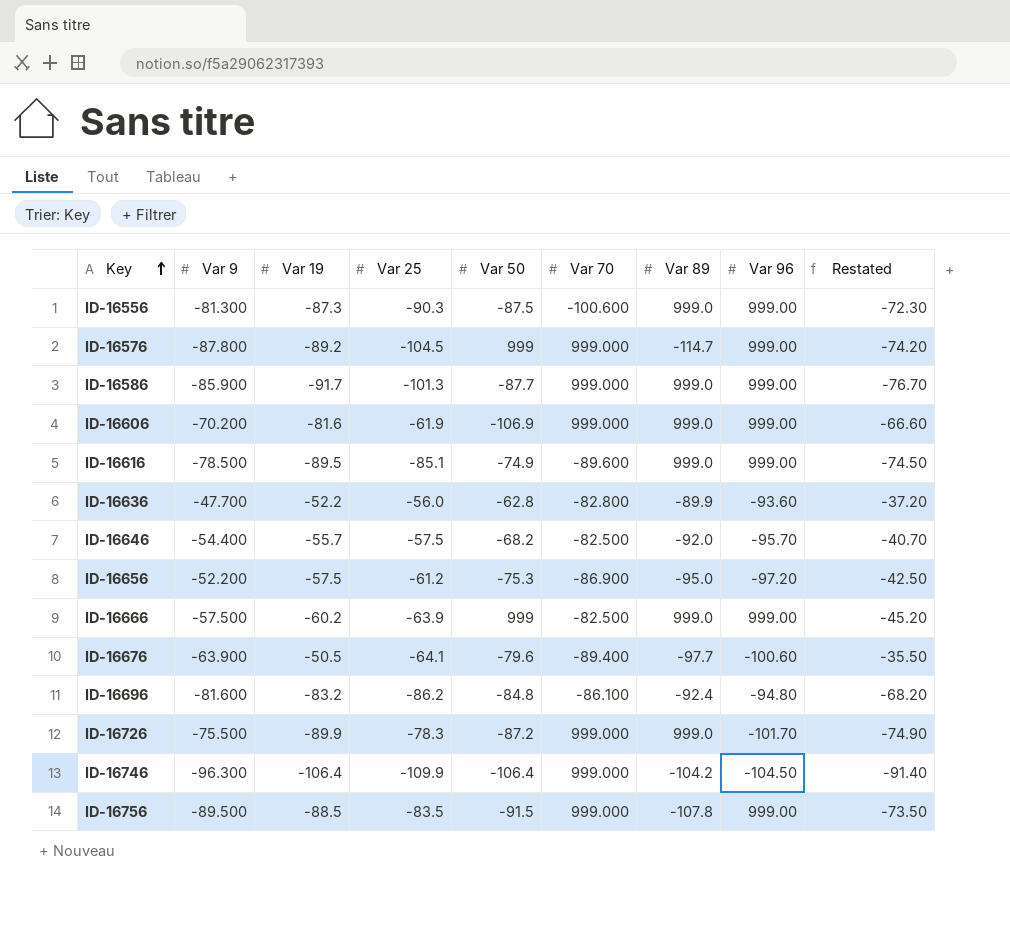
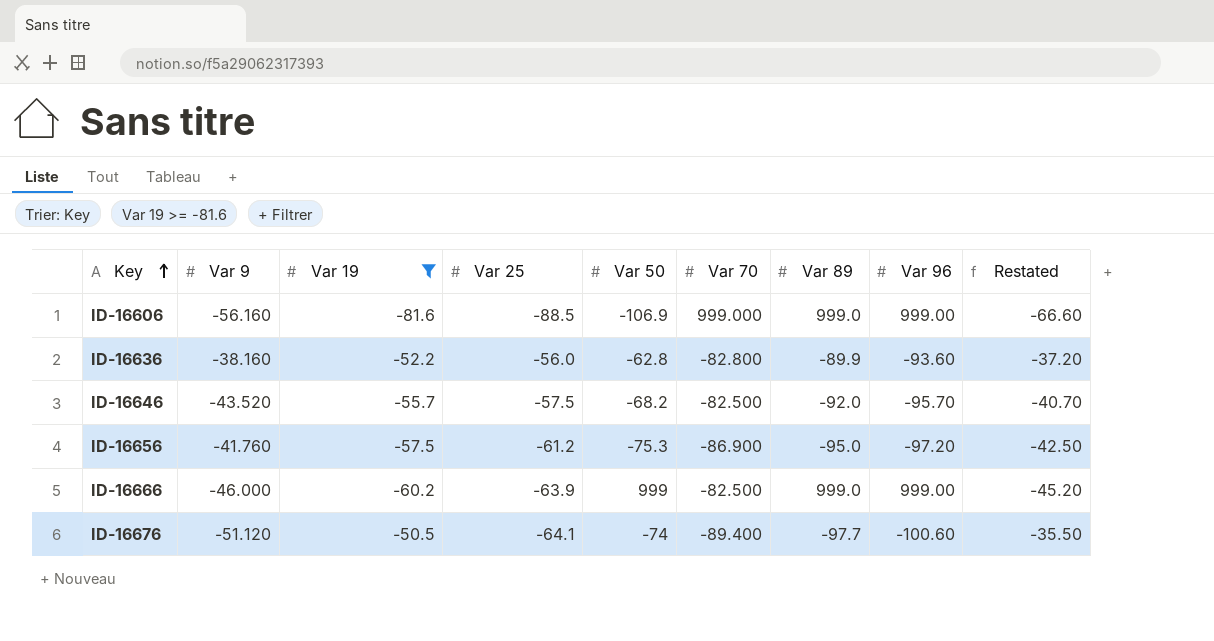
filter: none -> Var 19 >= -81.6
ID-16606 | Var 9: -70.200 -> -56.160
ID-16606 | Var 25: -61.9 -> -88.5
ID-16636 | Var 9: -47.700 -> -38.160
ID-16646 | Var 9: -54.400 -> -43.520
ID-16656 | Var 9: -52.200 -> -41.760
ID-16666 | Var 9: -57.500 -> -46.000
ID-16676 | Var 9: -63.900 -> -51.120
ID-16676 | Var 50: -79.6 -> -74

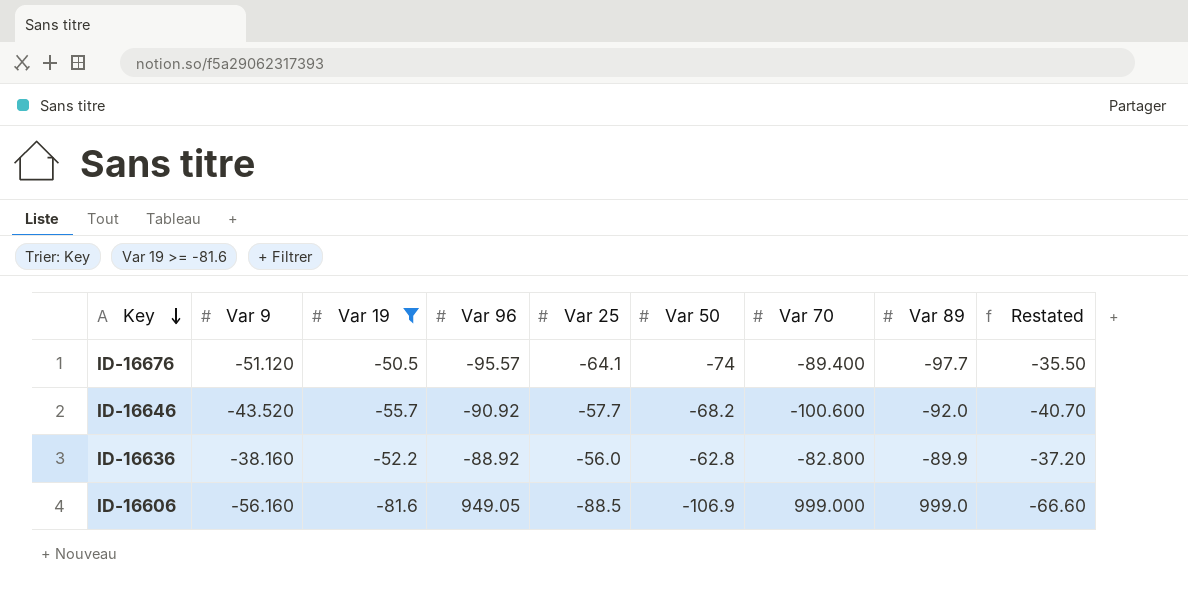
row order: Key ascending -> Key descending
column Var 96 | position: 8 -> 4
row ID-16656: -41.760 | -57.5 | -61.2 | -75.3 | -86.900 | -95.0 | -97.20 | -42.50 -> none
row ID-16666: -46.000 | -60.2 | -63.9 | 999 | -82.500 | 999.0 | 999.00 | -45.20 -> none
ID-16676 | Var 96: -100.60 -> -95.57
ID-16646 | Var 96: -95.70 -> -90.92
ID-16646 | Var 25: -57.5 -> -57.7
ID-16646 | Var 70: -82.500 -> -100.600
ID-16636 | Var 96: -93.60 -> -88.92
ID-16606 | Var 96: 999.00 -> 949.05

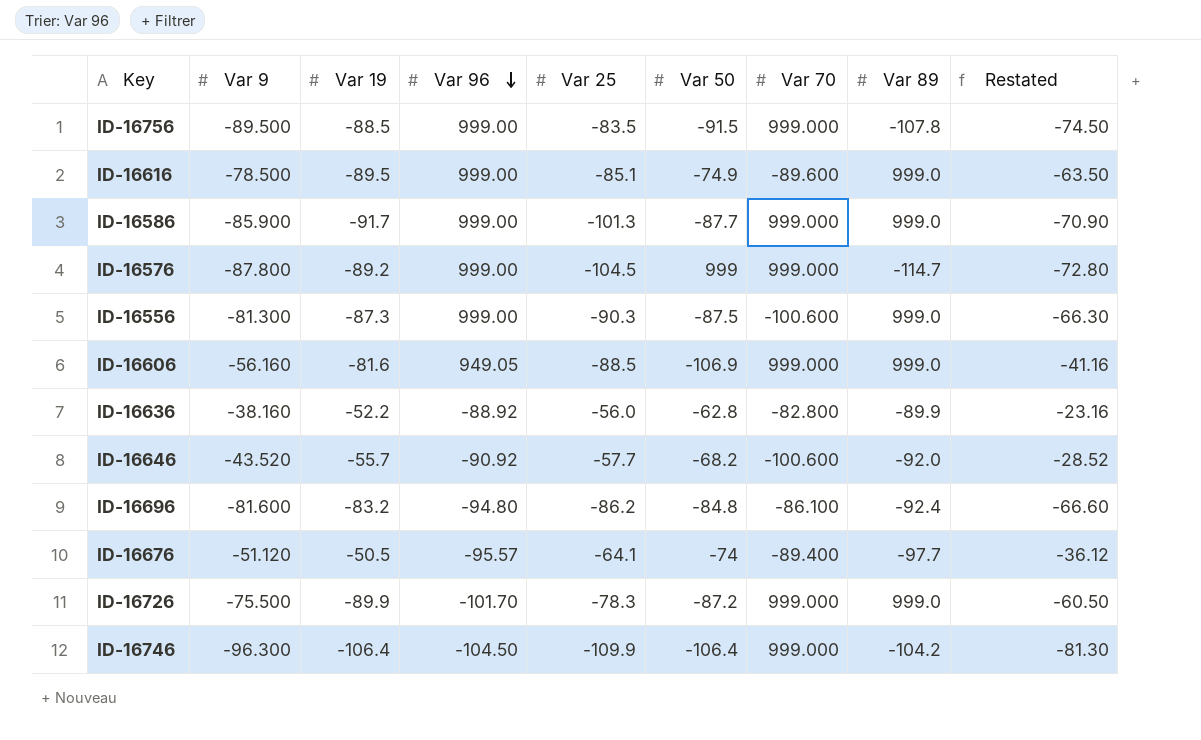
filter: Var 19 >= -81.6 -> none
row order: Key descending -> Var 96 descending
column Restated | formula: [Var 19] + 15 -> [Var 9] + 15

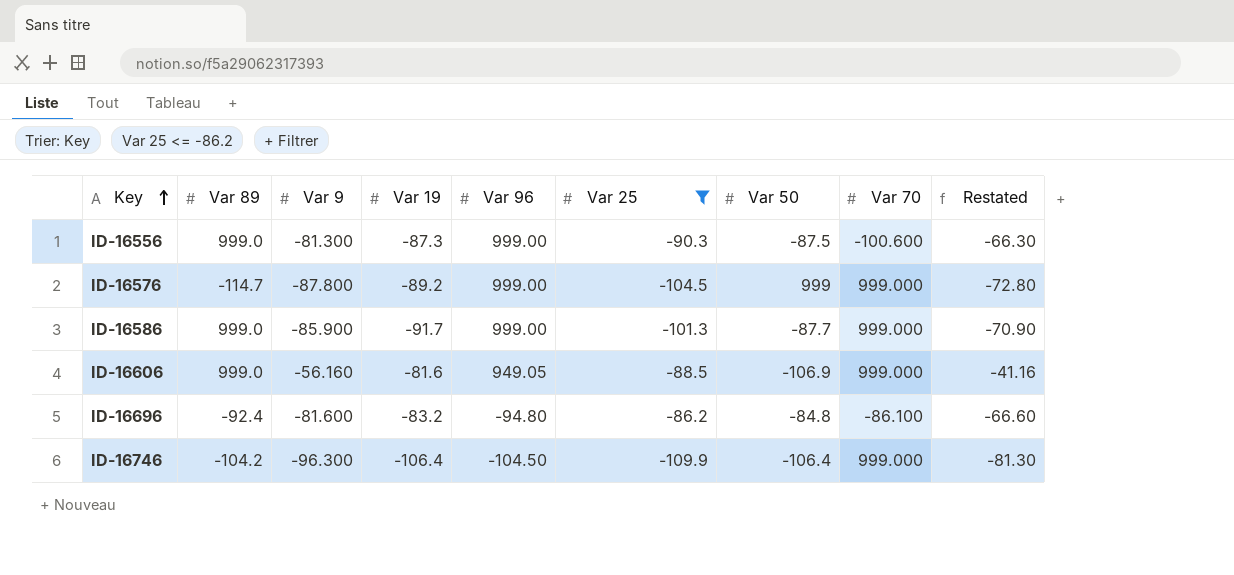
filter: none -> Var 25 <= -86.2
row order: Var 96 descending -> Key ascending
column Var 89 | position: 8 -> 2

